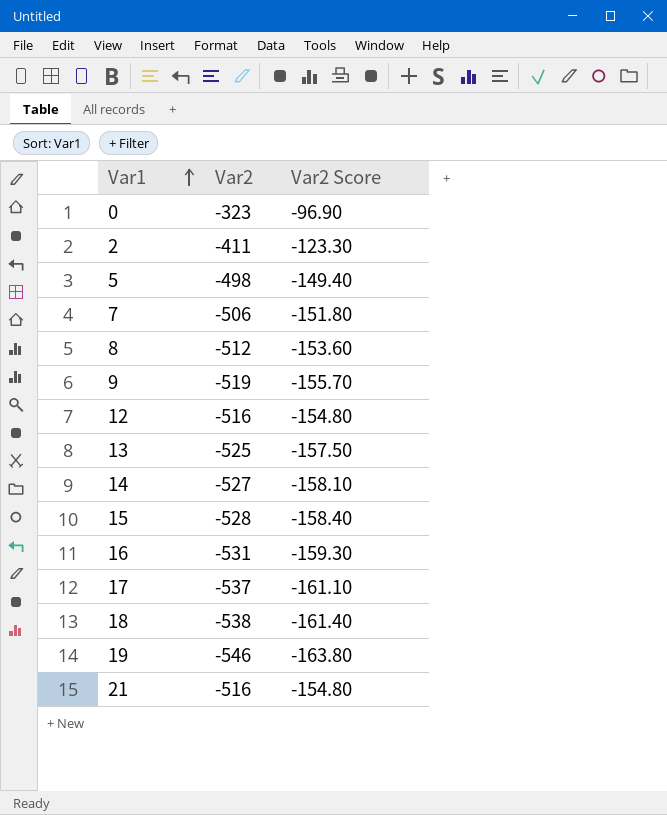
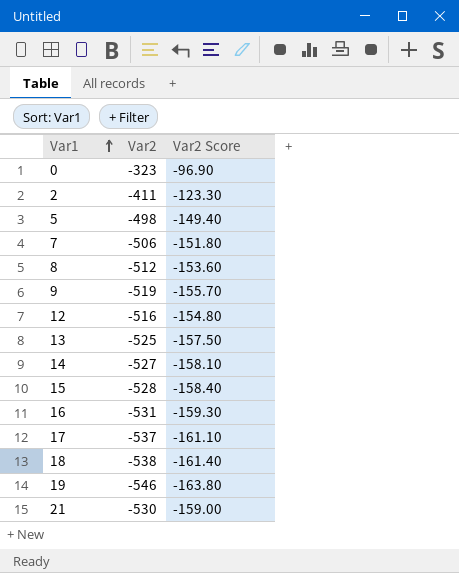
21 | Var2: -516 -> -530
21 | Var2 Score: -154.80 -> -159.00

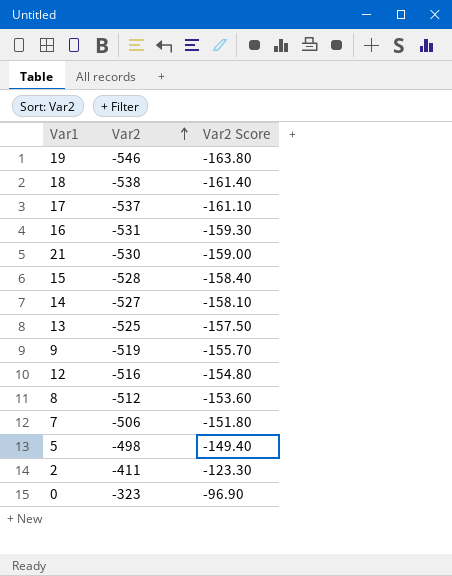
row order: Var1 ascending -> Var2 ascending

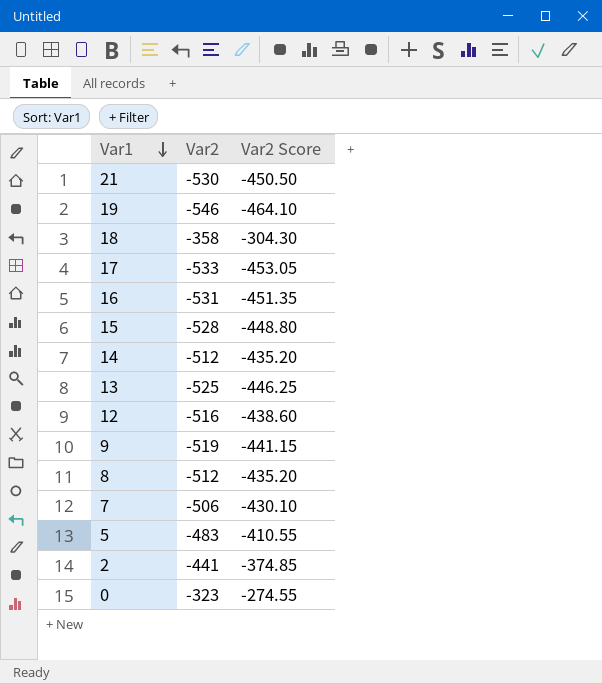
row order: Var2 ascending -> Var1 descending
column Var2 Score | formula: [Var2] * 0.3 -> [Var2] * 0.85
18 | Var2: -538 -> -358
17 | Var2: -537 -> -533
14 | Var2: -527 -> -512
5 | Var2: -498 -> -483
2 | Var2: -411 -> -441

